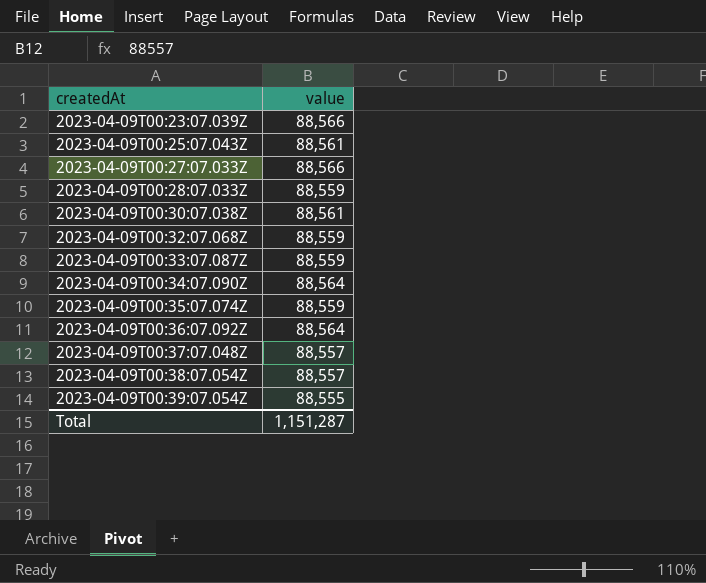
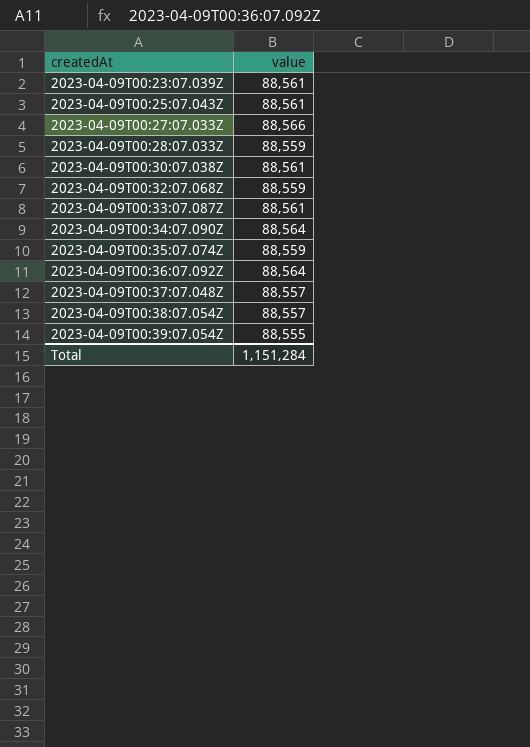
2023-04-09T00:23:07.039Z | value: 88,566 -> 88,561
2023-04-09T00:33:07.087Z | value: 88,559 -> 88,561
Total | value: 1,151,287 -> 1,151,284

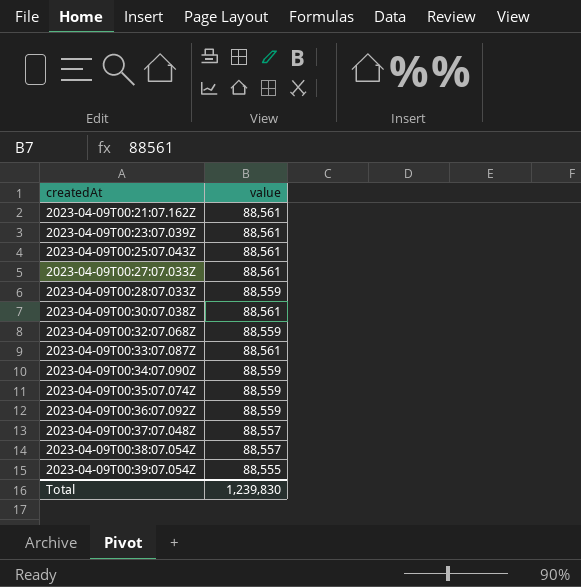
row 2023-04-09T00:21:07.162Z: none -> 88,561
2023-04-09T00:27:07.033Z | value: 88,566 -> 88,561
2023-04-09T00:34:07.090Z | value: 88,564 -> 88,559
2023-04-09T00:36:07.092Z | value: 88,564 -> 88,559
Total | value: 1,151,284 -> 1,239,830

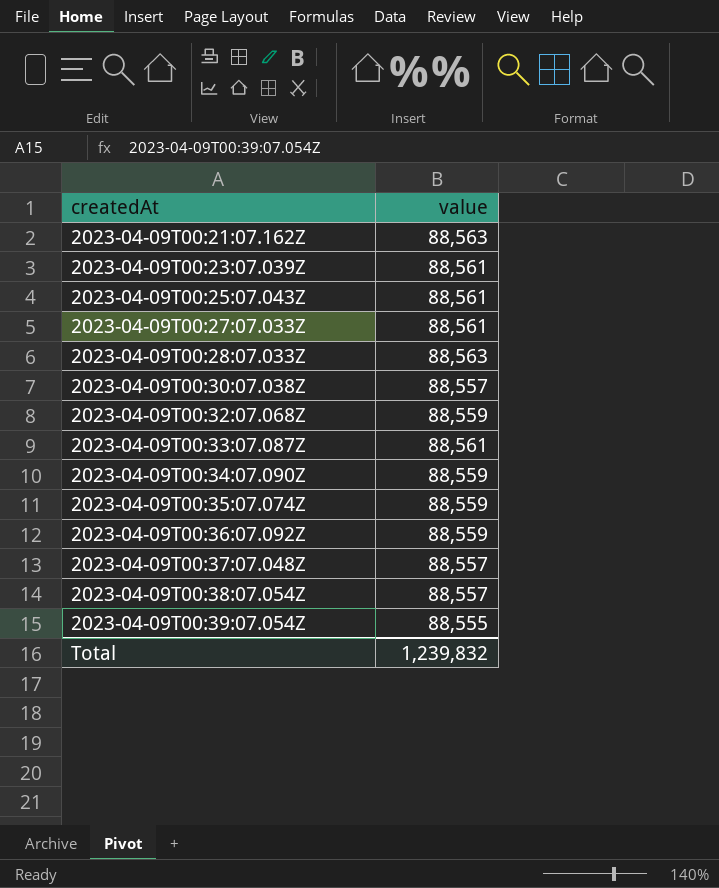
2023-04-09T00:21:07.162Z | value: 88,561 -> 88,563
2023-04-09T00:28:07.033Z | value: 88,559 -> 88,563
2023-04-09T00:30:07.038Z | value: 88,561 -> 88,557
Total | value: 1,239,830 -> 1,239,832

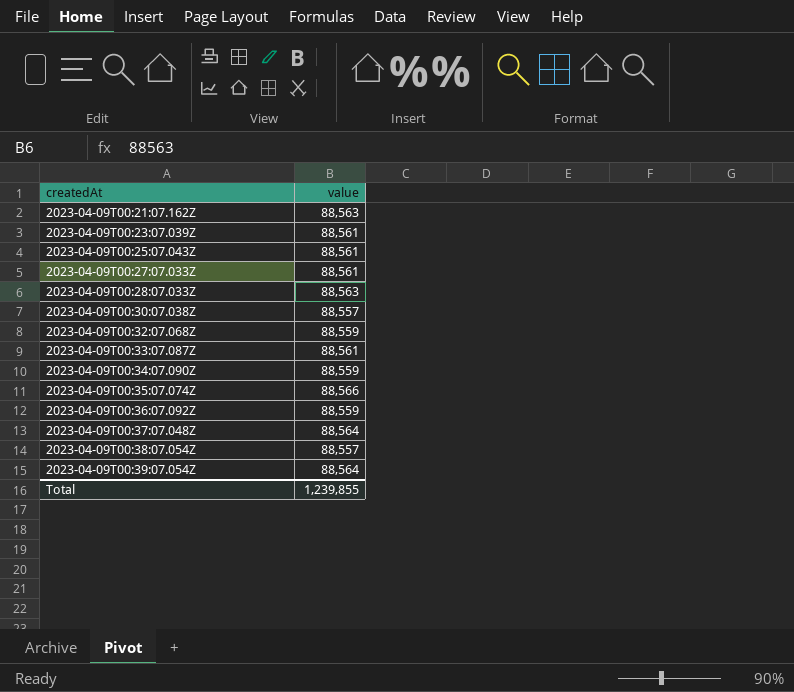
2023-04-09T00:35:07.074Z | value: 88,559 -> 88,566
2023-04-09T00:37:07.048Z | value: 88,557 -> 88,564
2023-04-09T00:39:07.054Z | value: 88,555 -> 88,564
Total | value: 1,239,832 -> 1,239,855

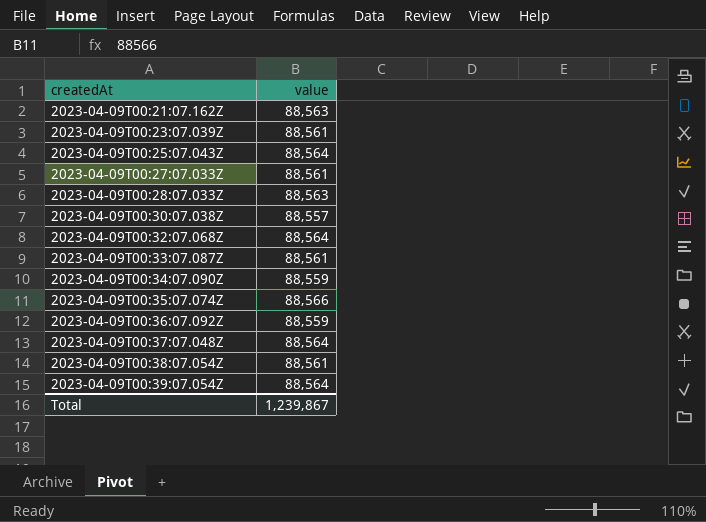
2023-04-09T00:25:07.043Z | value: 88,561 -> 88,564
2023-04-09T00:32:07.068Z | value: 88,559 -> 88,564
2023-04-09T00:38:07.054Z | value: 88,557 -> 88,561
Total | value: 1,239,855 -> 1,239,867

